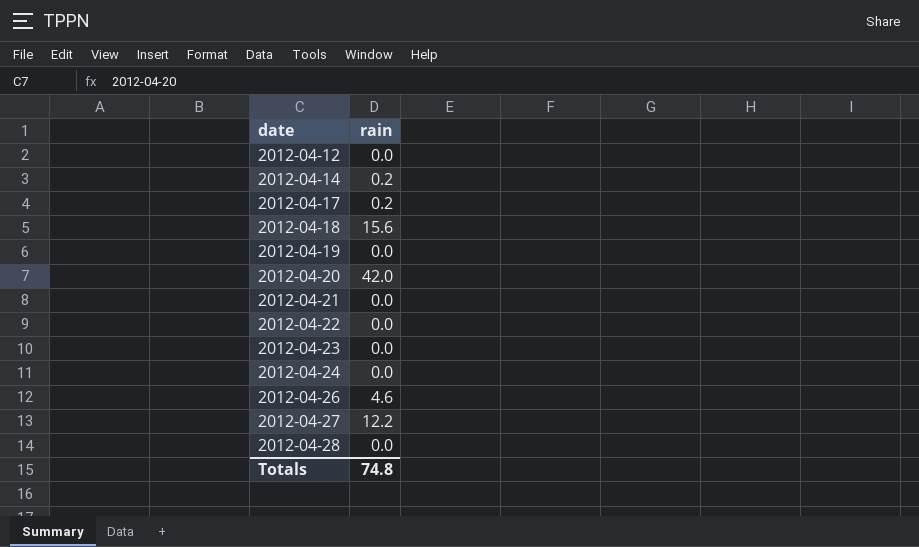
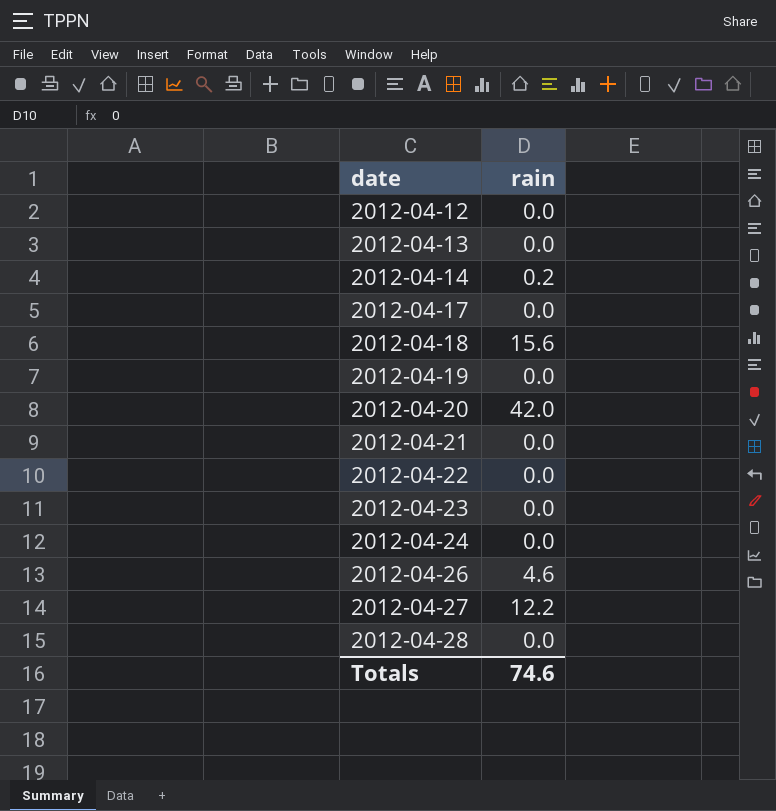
row 2012-04-13: none -> 0.0
2012-04-17 | rain: 0.2 -> 0.0
Totals | rain: 74.8 -> 74.6

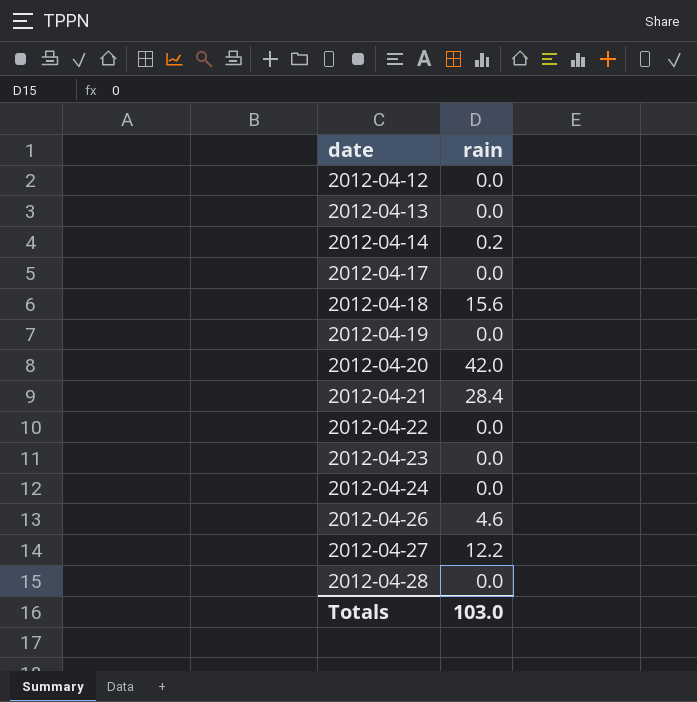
2012-04-21 | rain: 0.0 -> 28.4
Totals | rain: 74.6 -> 103.0

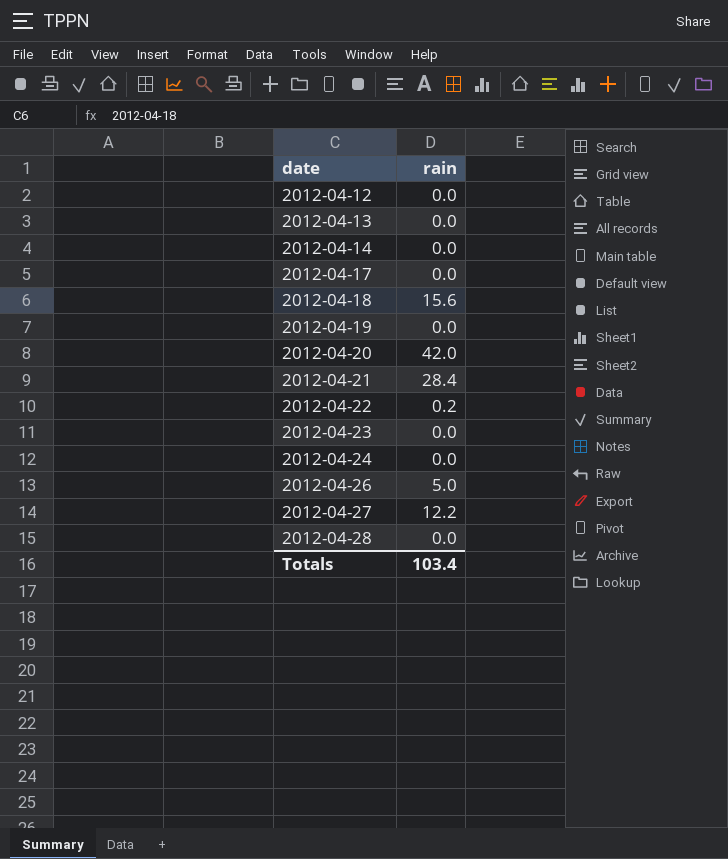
2012-04-14 | rain: 0.2 -> 0.0
2012-04-22 | rain: 0.0 -> 0.2
2012-04-26 | rain: 4.6 -> 5.0
Totals | rain: 103.0 -> 103.4

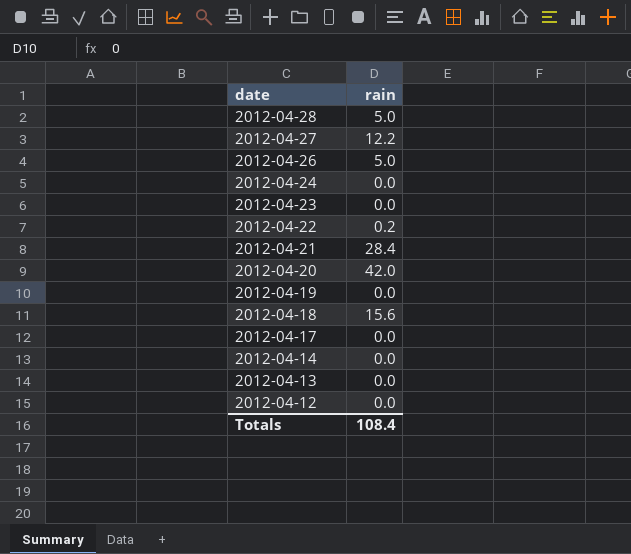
row order: date ascending -> date descending
2012-04-28 | rain: 0.0 -> 5.0
Totals | rain: 103.4 -> 108.4

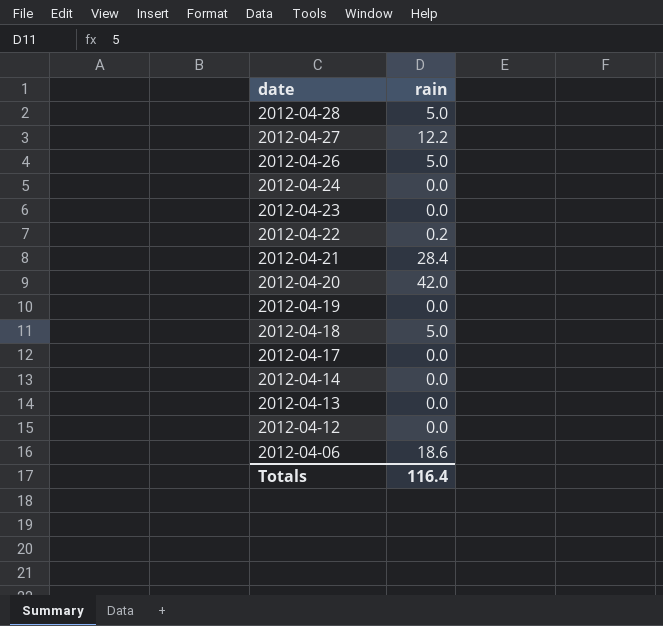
2012-04-18 | rain: 15.6 -> 5.0
row 2012-04-06: none -> 18.6
Totals | rain: 108.4 -> 116.4

